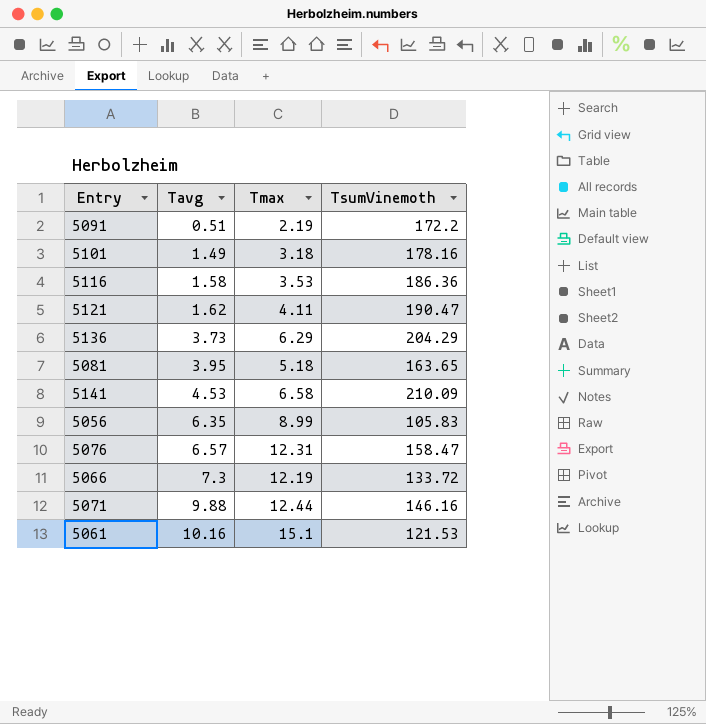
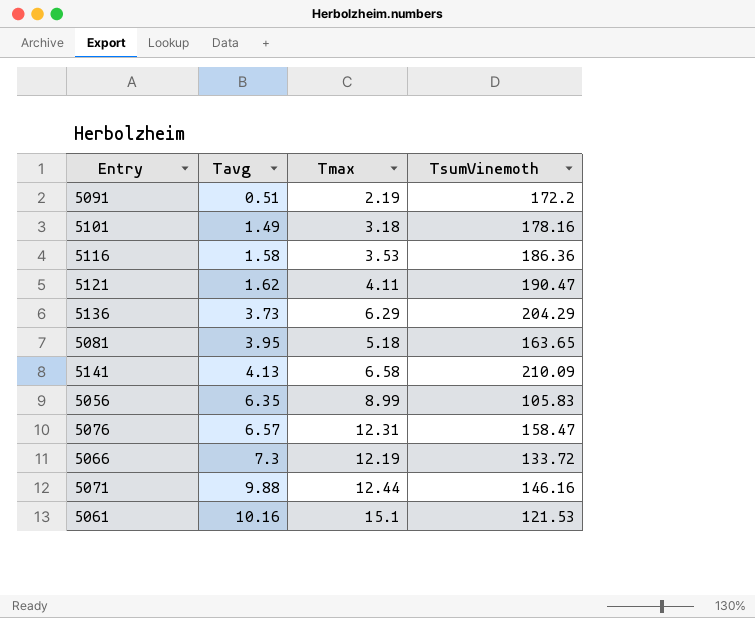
5141 | Tavg: 4.53 -> 4.13

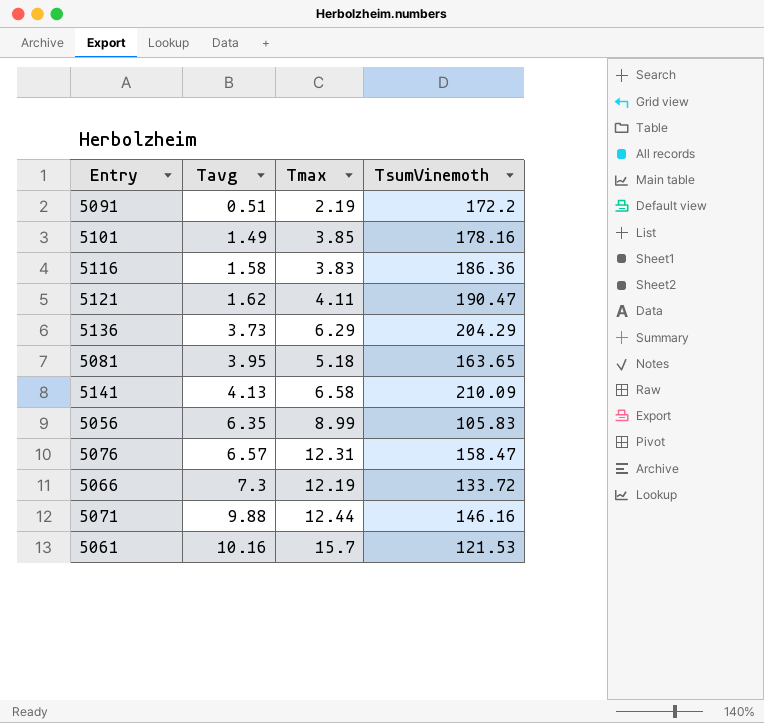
5101 | Tmax: 3.18 -> 3.85
5116 | Tmax: 3.53 -> 3.83
5061 | Tmax: 15.1 -> 15.7

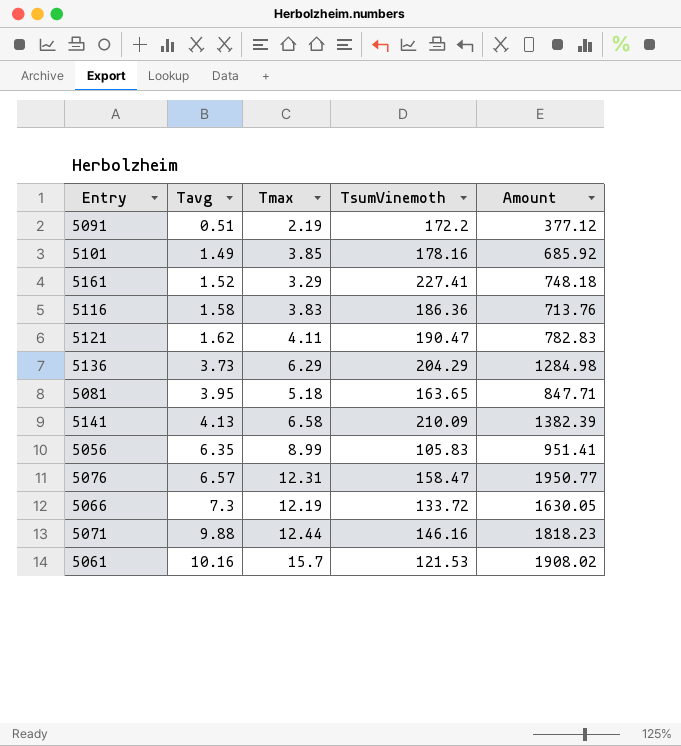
column Amount | formula: none -> [Tmax] * [TsumVinemoth]
row 5161: none -> 1.52 | 3.29 | 227.41 | 748.18

